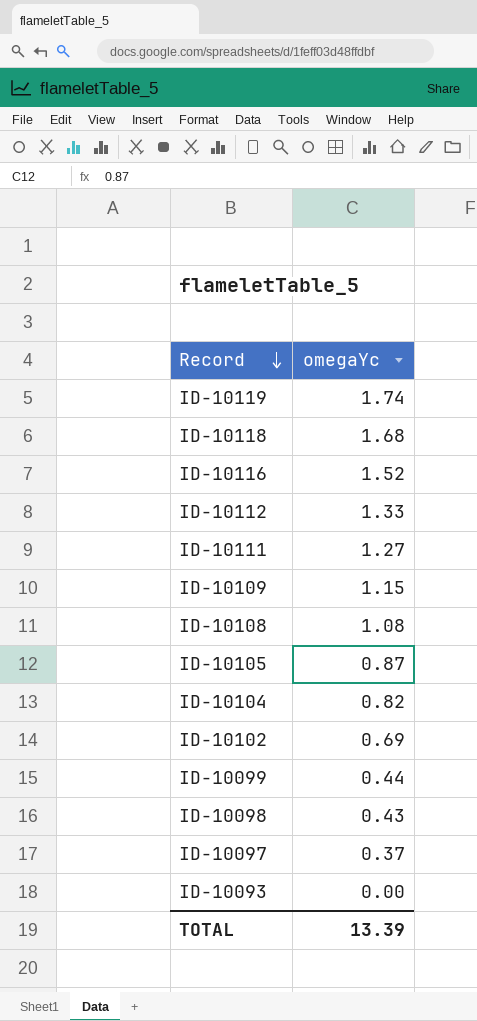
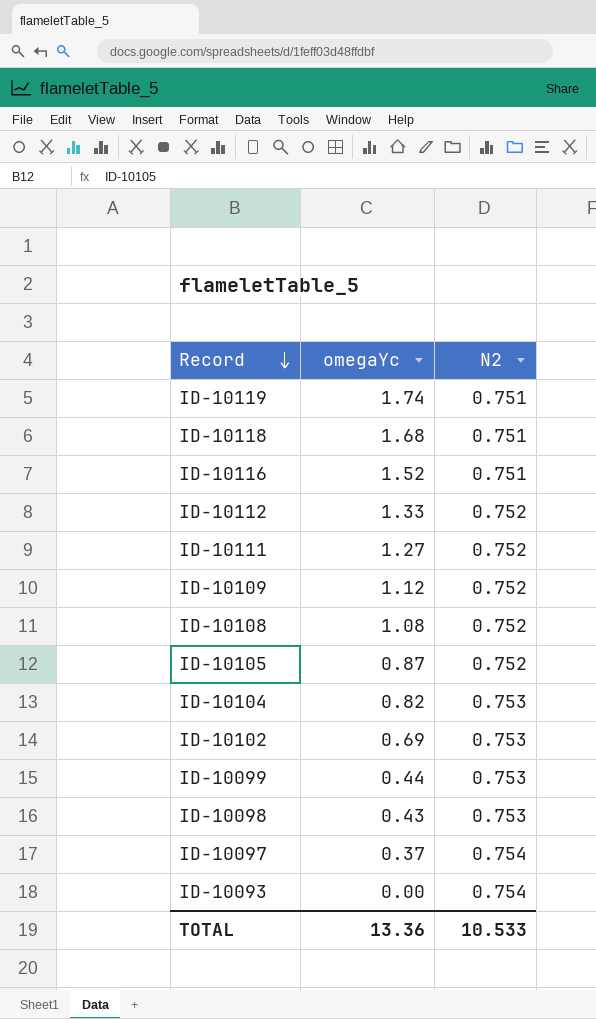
column N2 | position: none -> 3
ID-10109 | omegaYc: 1.15 -> 1.12
TOTAL | omegaYc: 13.39 -> 13.36

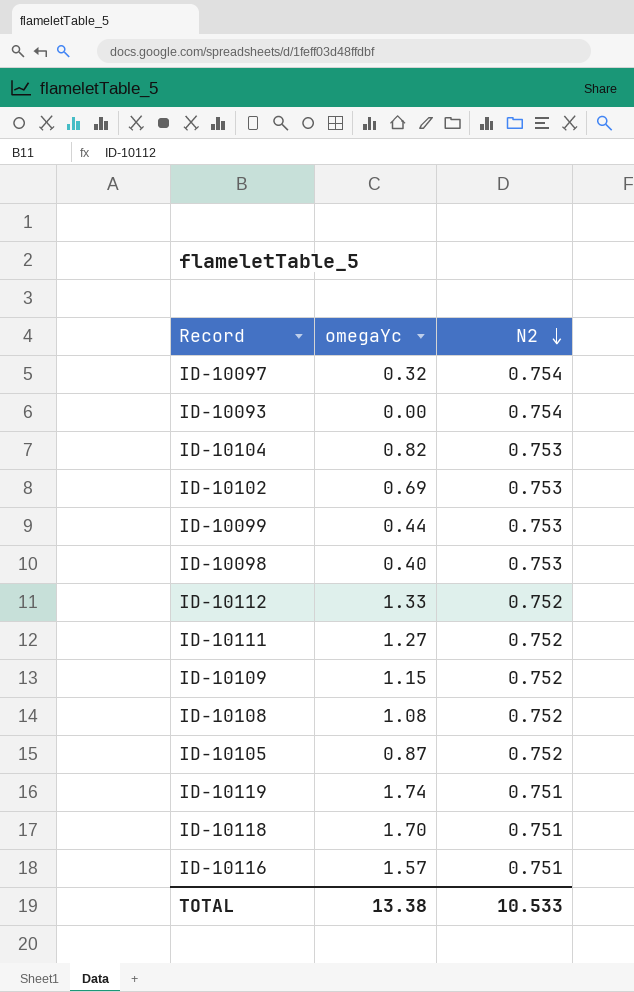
row order: Record descending -> N2 descending
ID-10097 | omegaYc: 0.37 -> 0.32
ID-10098 | omegaYc: 0.43 -> 0.40
ID-10109 | omegaYc: 1.12 -> 1.15
ID-10118 | omegaYc: 1.68 -> 1.70
ID-10116 | omegaYc: 1.52 -> 1.57
TOTAL | omegaYc: 13.36 -> 13.38

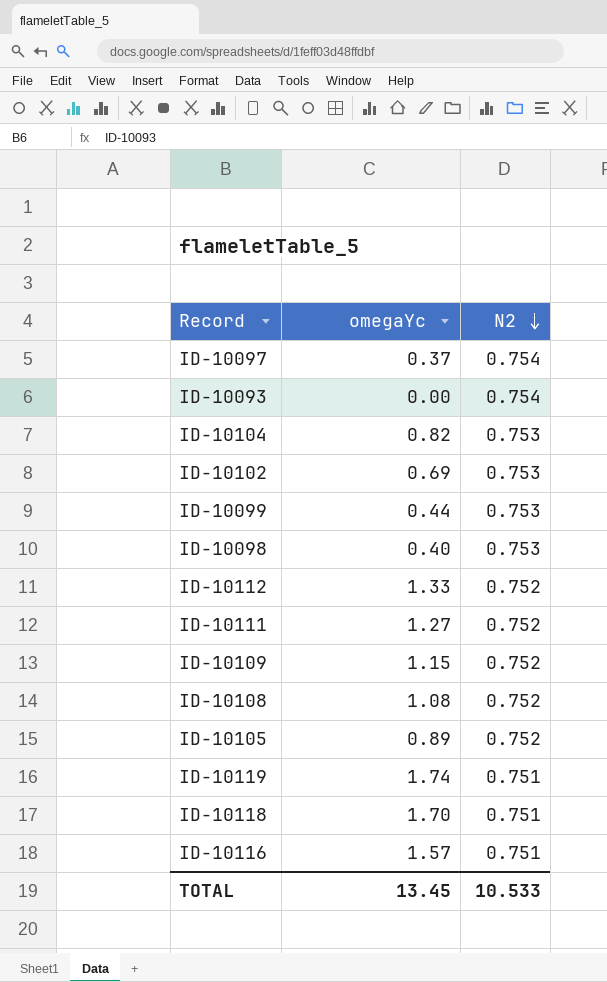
ID-10097 | omegaYc: 0.32 -> 0.37
ID-10105 | omegaYc: 0.87 -> 0.89
TOTAL | omegaYc: 13.38 -> 13.45

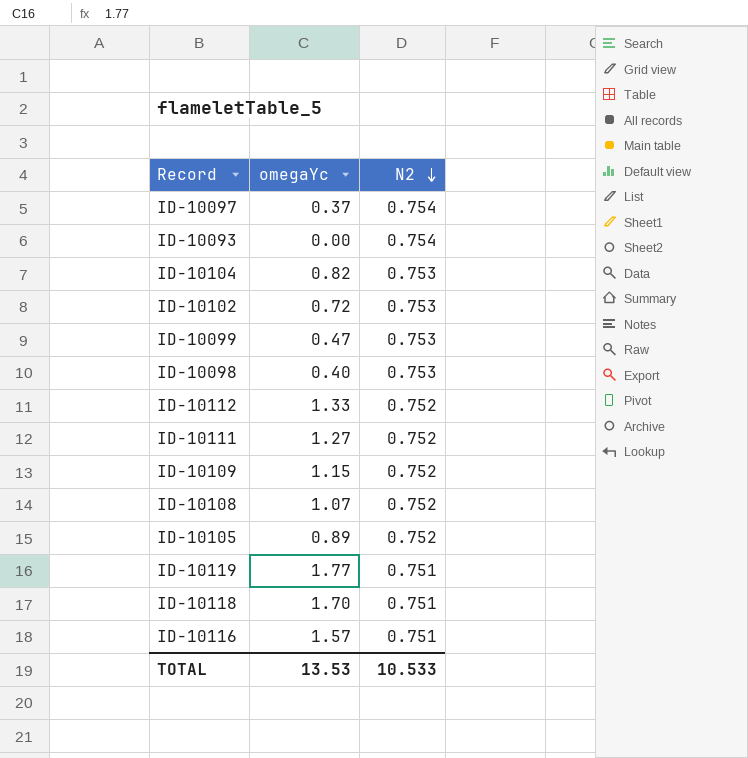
ID-10102 | omegaYc: 0.69 -> 0.72
ID-10099 | omegaYc: 0.44 -> 0.47
ID-10108 | omegaYc: 1.08 -> 1.07
ID-10119 | omegaYc: 1.74 -> 1.77
TOTAL | omegaYc: 13.45 -> 13.53

